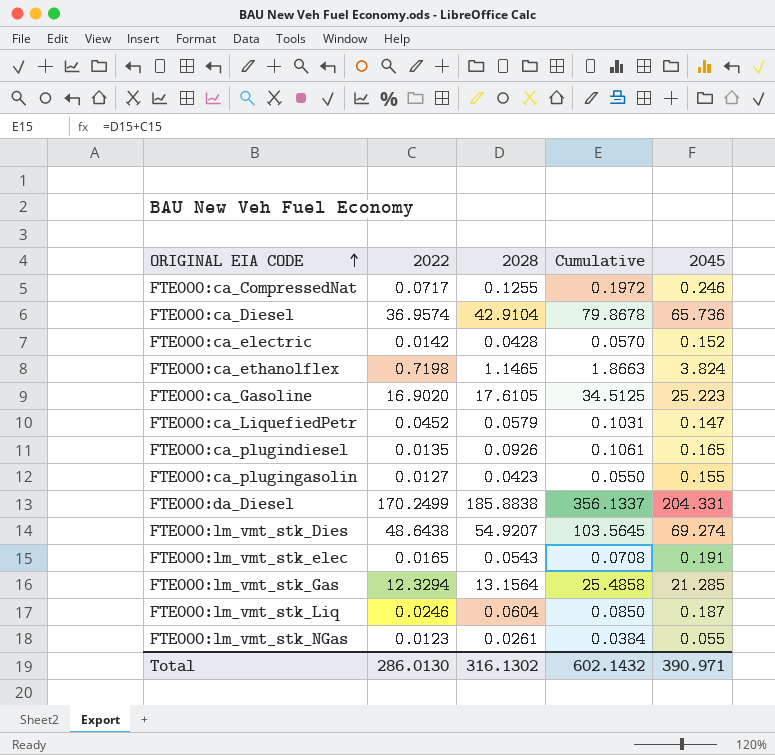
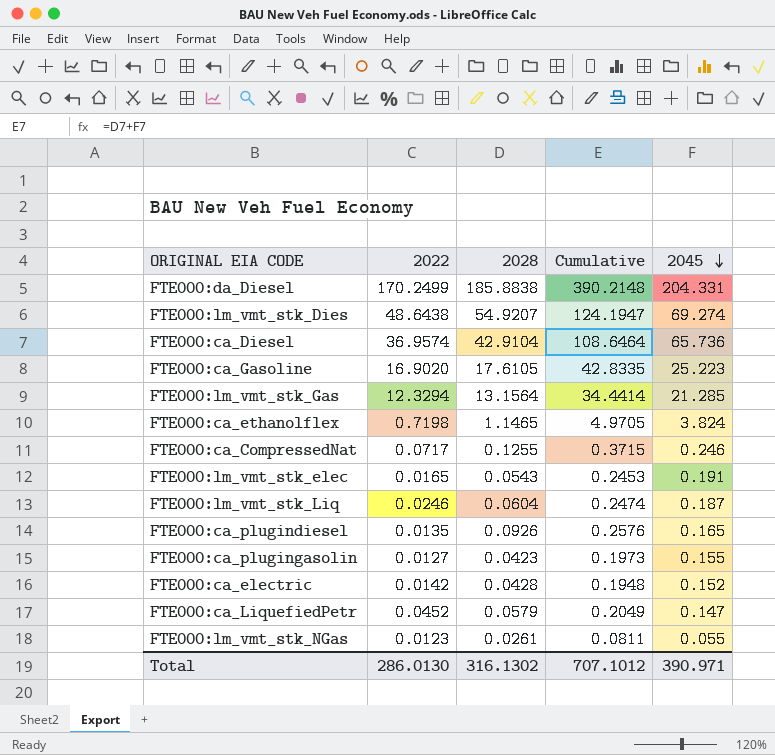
row order: ORIGINAL EIA CODE ascending -> 2045 descending
column Cumulative | formula: [2022] + [2028] -> [2028] + [2045]
Total | Cumulative: 602.1432 -> 707.1012

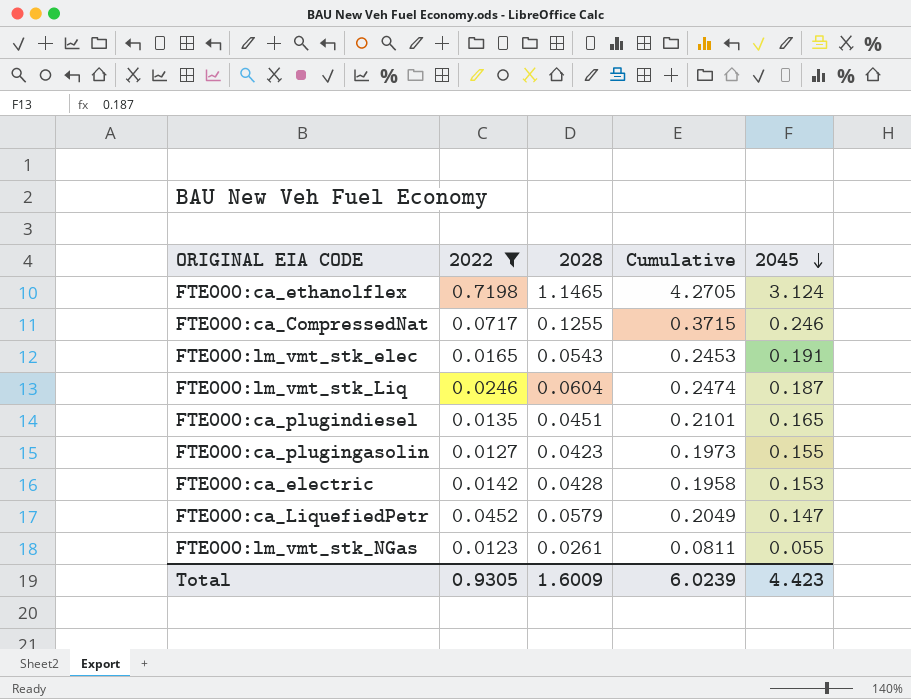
filter: none -> 2022 <= 0.7198
FTE000:ca_ethanolflex | Cumulative: 4.9705 -> 4.2705
FTE000:ca_ethanolflex | 2045: 3.824 -> 3.124
FTE000:ca_plugindiesel | 2028: 0.0926 -> 0.0451
FTE000:ca_plugindiesel | Cumulative: 0.2576 -> 0.2101
FTE000:ca_electric | Cumulative: 0.1948 -> 0.1958
FTE000:ca_electric | 2045: 0.152 -> 0.153
Total | 2022: 286.0130 -> 0.9305
Total | 2028: 316.1302 -> 1.6009
Total | Cumulative: 707.1012 -> 6.0239
Total | 2045: 390.971 -> 4.423

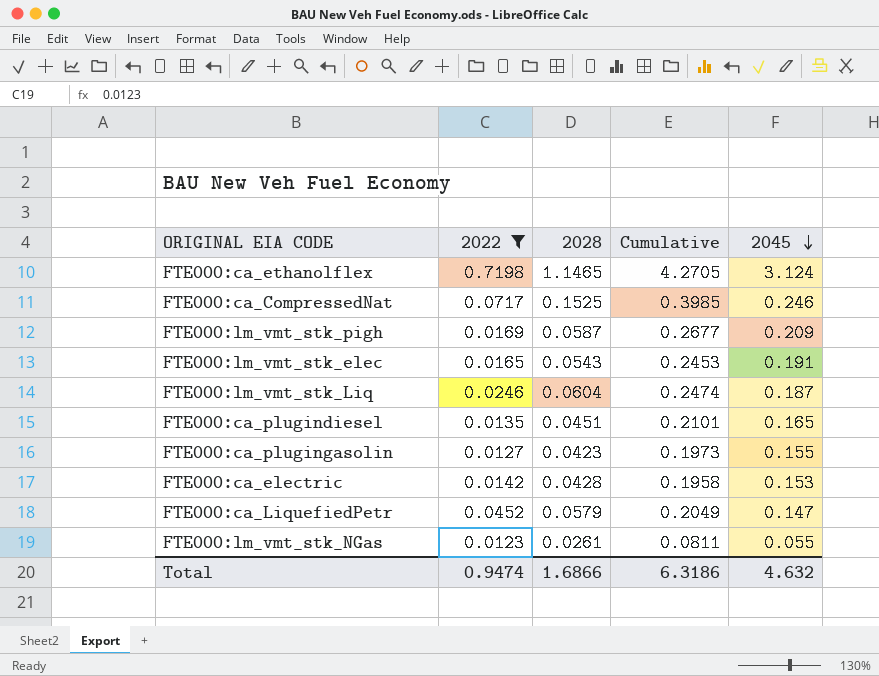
FTE000:ca_CompressedNat | 2028: 0.1255 -> 0.1525
FTE000:ca_CompressedNat | Cumulative: 0.3715 -> 0.3985
row FTE000:lm_vmt_stk_pigh: none -> 0.0169 | 0.0587 | 0.2677 | 0.209
Total | 2022: 0.9305 -> 0.9474
Total | 2028: 1.6009 -> 1.6866
Total | Cumulative: 6.0239 -> 6.3186
Total | 2045: 4.423 -> 4.632

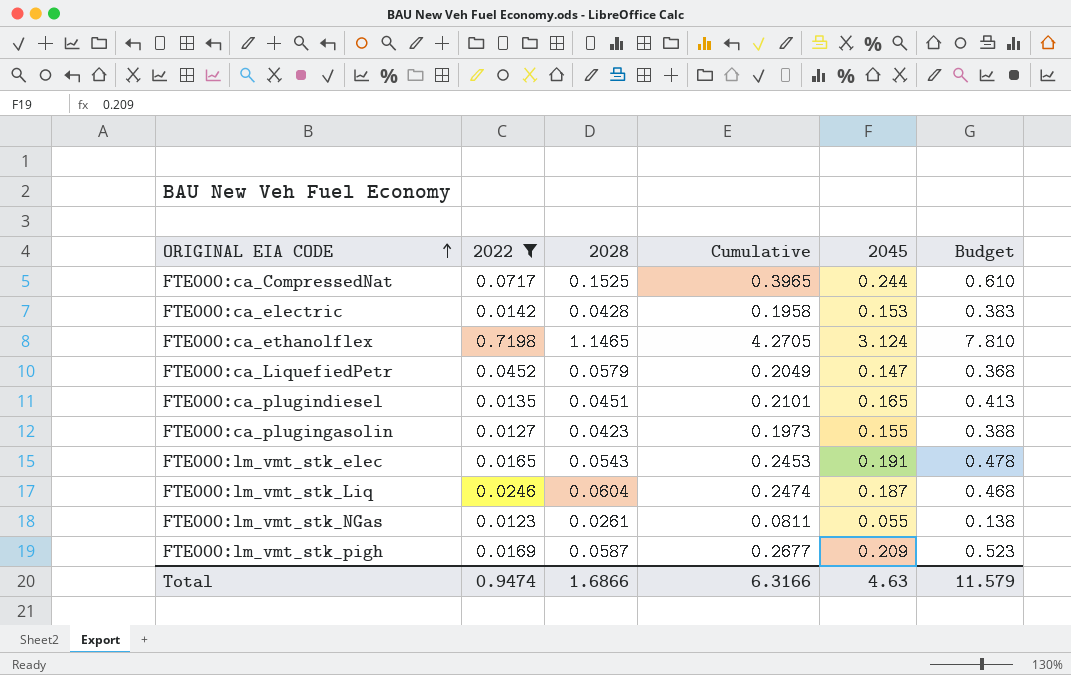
row order: 2045 descending -> ORIGINAL EIA CODE ascending
column Budget | formula: none -> [2045] * 2.5
FTE000:ca_CompressedNat | Cumulative: 0.3985 -> 0.3965
FTE000:ca_CompressedNat | 2045: 0.246 -> 0.244
Total | Cumulative: 6.3186 -> 6.3166
Total | 2045: 4.632 -> 4.63

